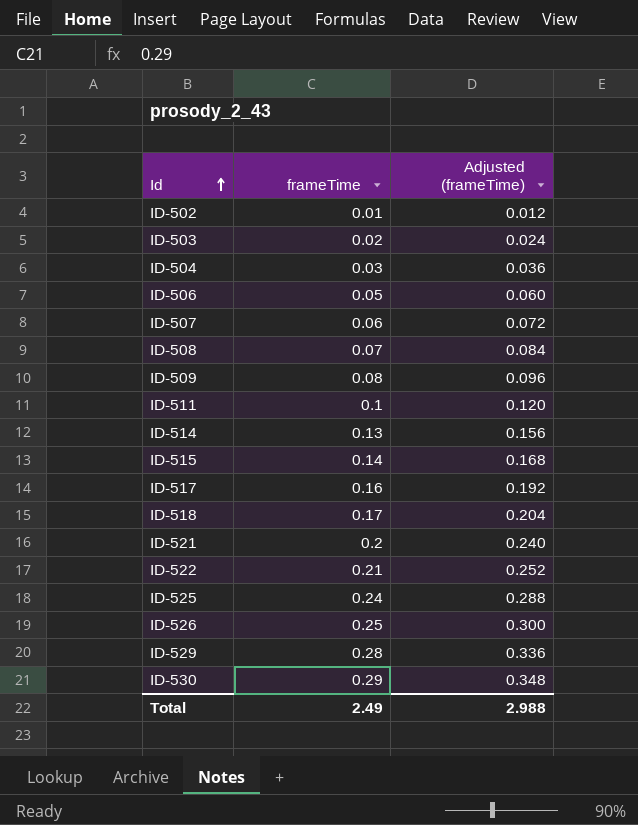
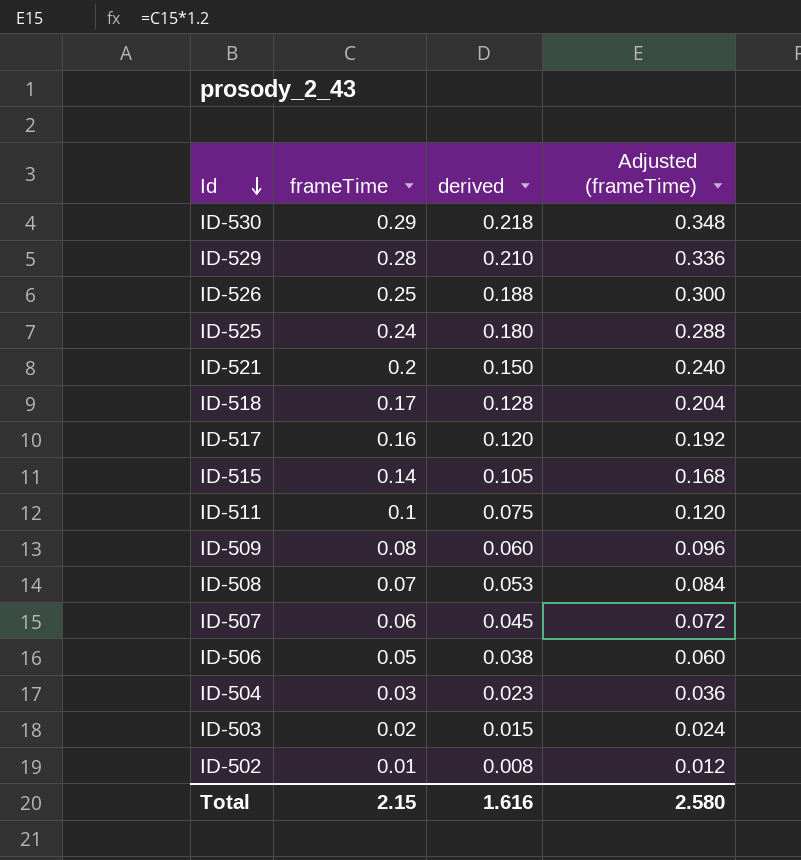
row order: Id ascending -> Id descending
column derived | formula: none -> [frameTime] * 0.75
row ID-514: 0.13 | 0.156 -> none
row ID-522: 0.21 | 0.252 -> none
Total | frameTime: 2.49 -> 2.15
Total | Adjusted (frameTime): 2.988 -> 2.580

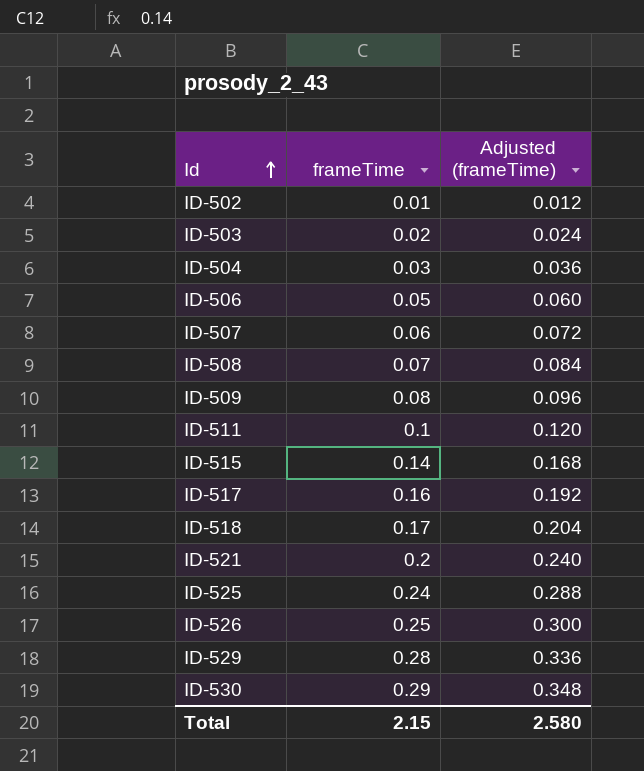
row order: Id descending -> Id ascending
column derived | formula: [frameTime] * 0.75 -> none

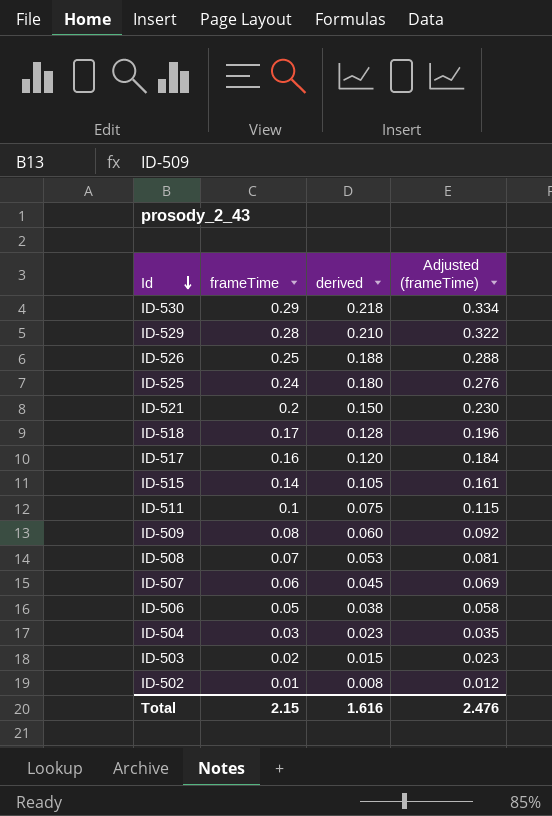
row order: Id ascending -> Id descending
column derived | formula: none -> [frameTime] * 0.75
column Adjusted (frameTime) | formula: [frameTime] * 1.2 -> [frameTime] * 1.15
Total | Adjusted (frameTime): 2.580 -> 2.476

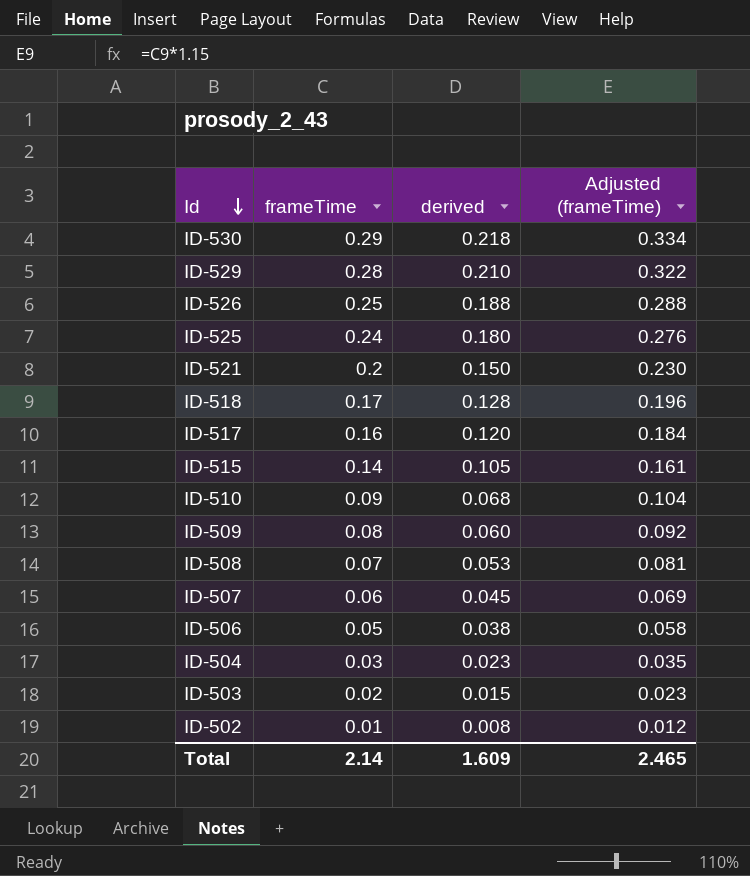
row ID-511: 0.1 | 0.075 | 0.115 -> none
row ID-510: none -> 0.09 | 0.068 | 0.104
Total | frameTime: 2.15 -> 2.14
Total | derived: 1.616 -> 1.609
Total | Adjusted (frameTime): 2.476 -> 2.465

